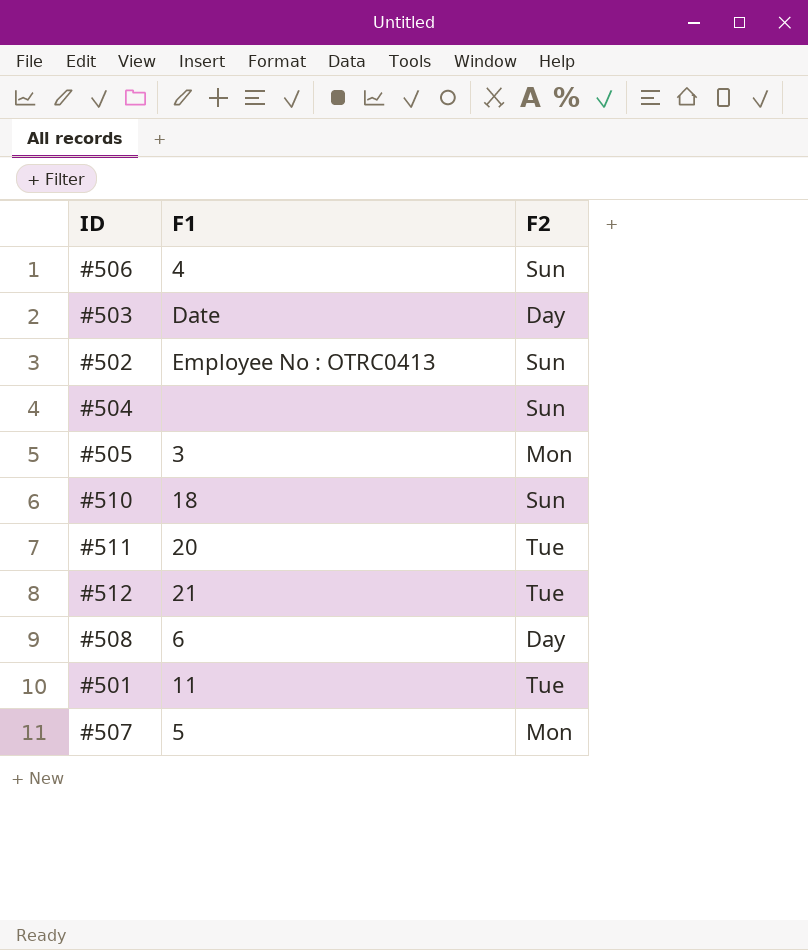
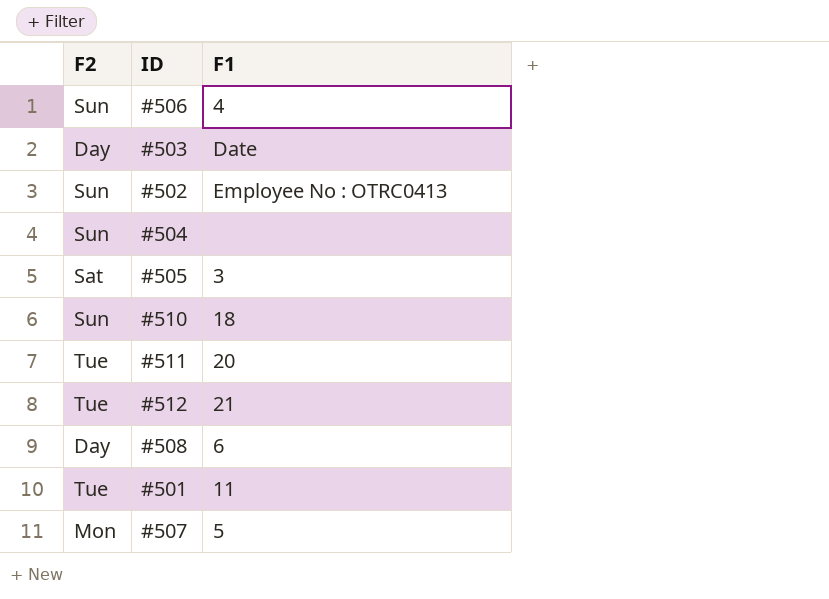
column F2 | position: 3 -> 1
#505 | F2: Mon -> Sat

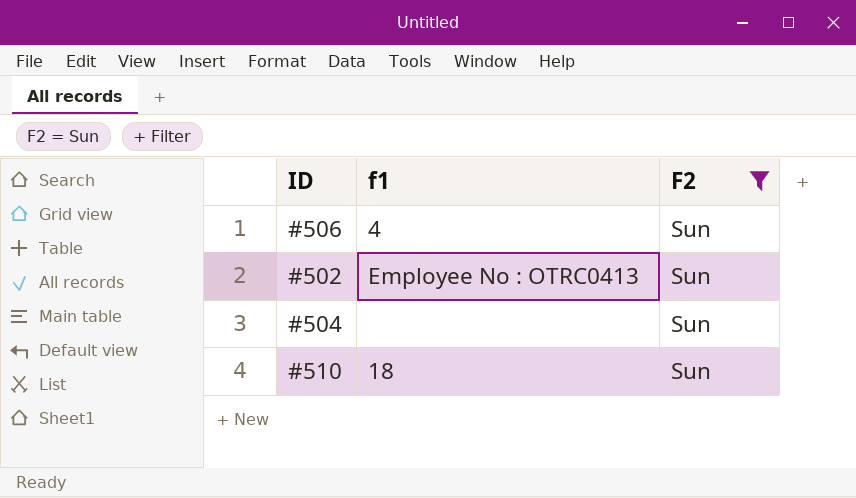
filter: none -> F2 = Sun
column name: F1 -> f1
column F2 | position: 1 -> 3

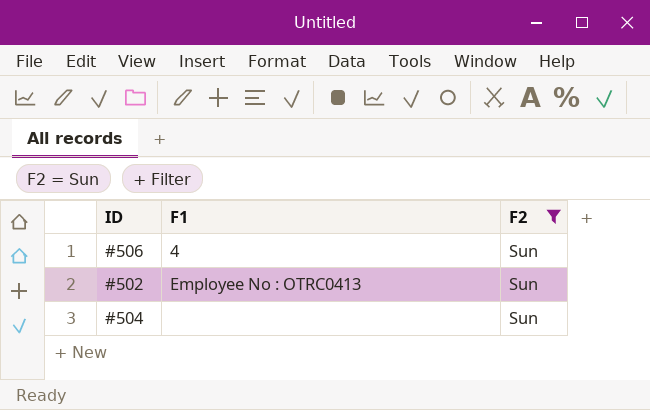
column name: f1 -> F1
row #510: 18 | Sun -> none

